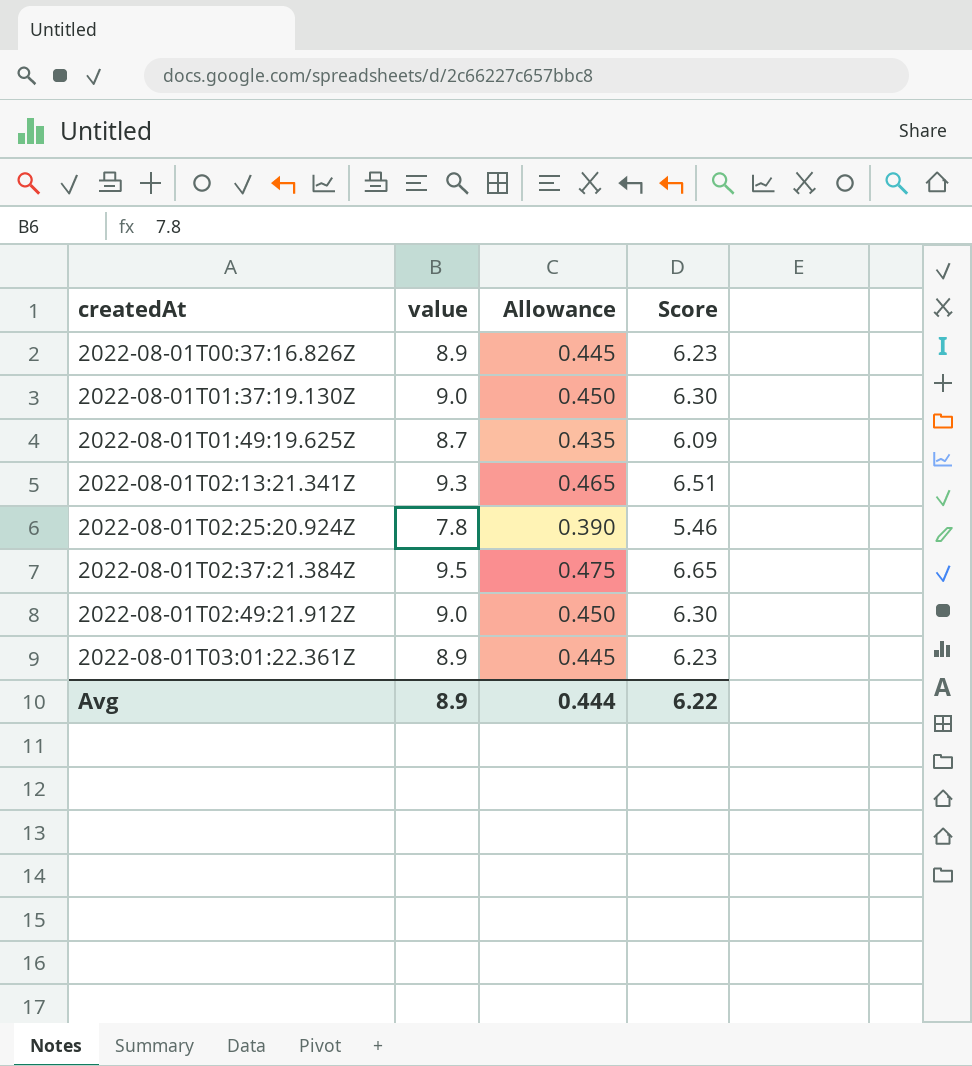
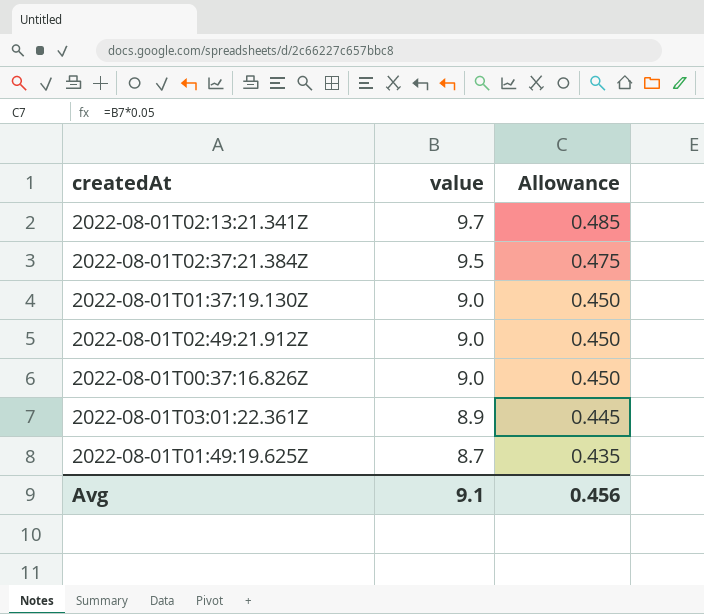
row order: createdAt ascending -> value descending
column Score | formula: [value] * 0.7 -> none
row 2022-08-01T02:25:20.924Z: 7.8 | 0.390 | 5.46 -> none
2022-08-01T02:13:21.341Z | value: 9.3 -> 9.7
2022-08-01T02:13:21.341Z | Allowance: 0.465 -> 0.485
2022-08-01T00:37:16.826Z | value: 8.9 -> 9.0
2022-08-01T00:37:16.826Z | Allowance: 0.445 -> 0.450
Avg | value: 8.9 -> 9.1
Avg | Allowance: 0.444 -> 0.456

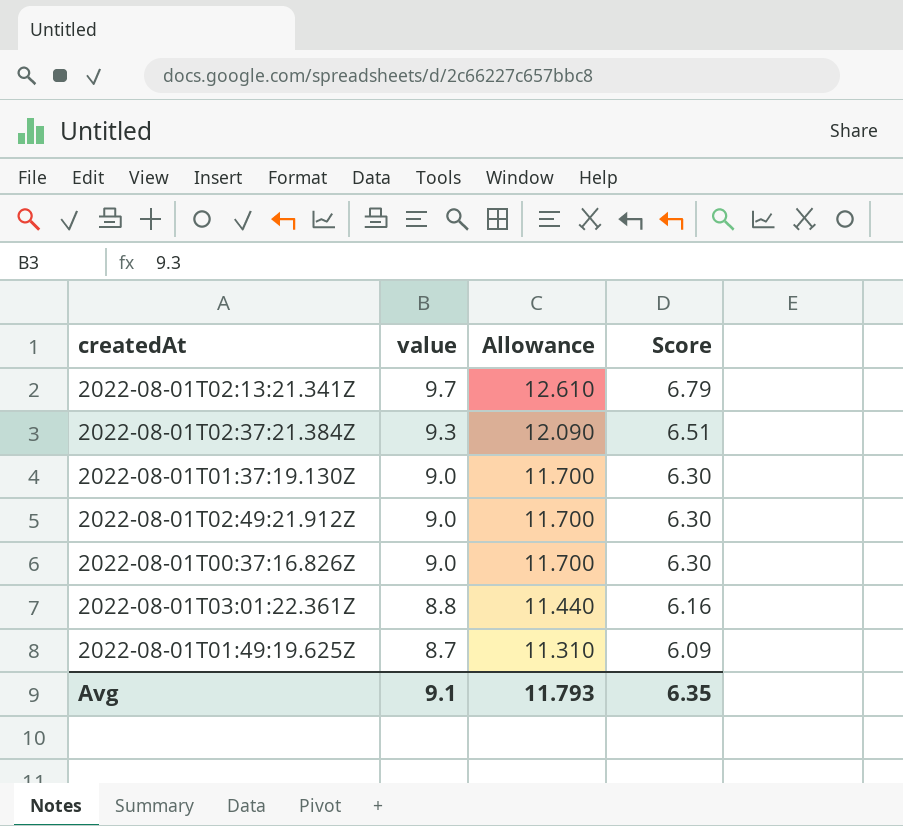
column Allowance | formula: [value] * 0.05 -> [value] * 1.3
column Score | formula: none -> [value] * 0.7
2022-08-01T02:37:21.384Z | value: 9.5 -> 9.3
2022-08-01T03:01:22.361Z | value: 8.9 -> 8.8
Avg | Allowance: 0.456 -> 11.793

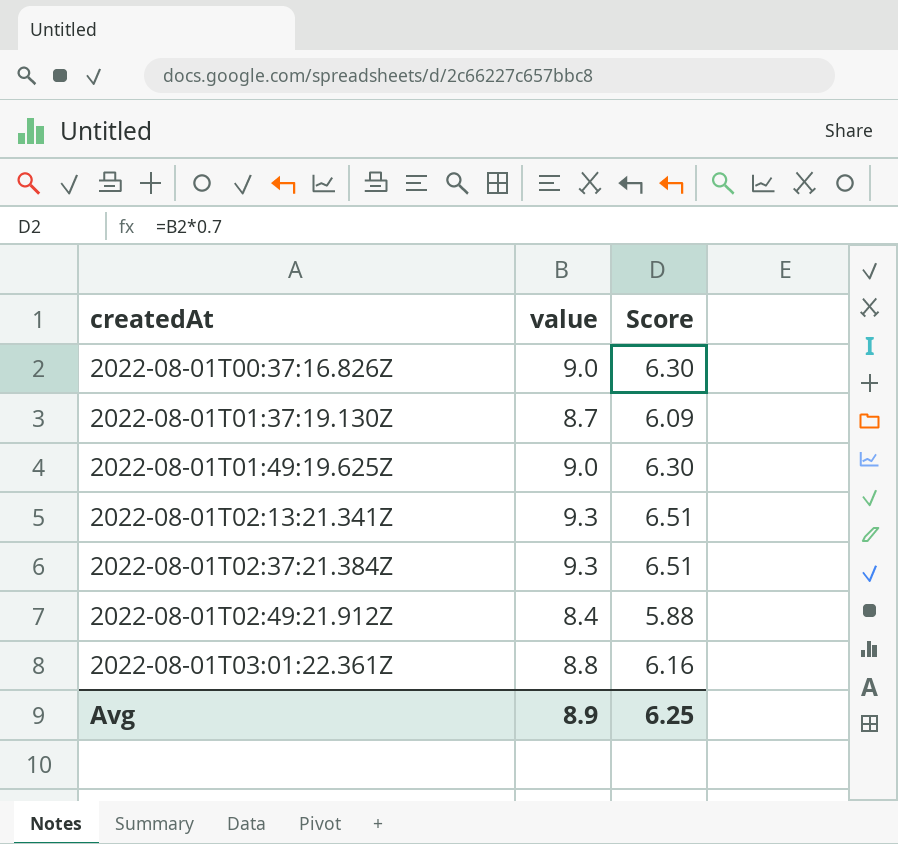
row order: value descending -> createdAt ascending
column Allowance | formula: [value] * 1.3 -> none
2022-08-01T01:37:19.130Z | value: 9.0 -> 8.7
2022-08-01T01:37:19.130Z | Score: 6.30 -> 6.09
2022-08-01T01:49:19.625Z | value: 8.7 -> 9.0
2022-08-01T01:49:19.625Z | Score: 6.09 -> 6.30
2022-08-01T02:13:21.341Z | value: 9.7 -> 9.3
2022-08-01T02:13:21.341Z | Score: 6.79 -> 6.51
2022-08-01T02:49:21.912Z | value: 9.0 -> 8.4
2022-08-01T02:49:21.912Z | Score: 6.30 -> 5.88
Avg | value: 9.1 -> 8.9
Avg | Score: 6.35 -> 6.25

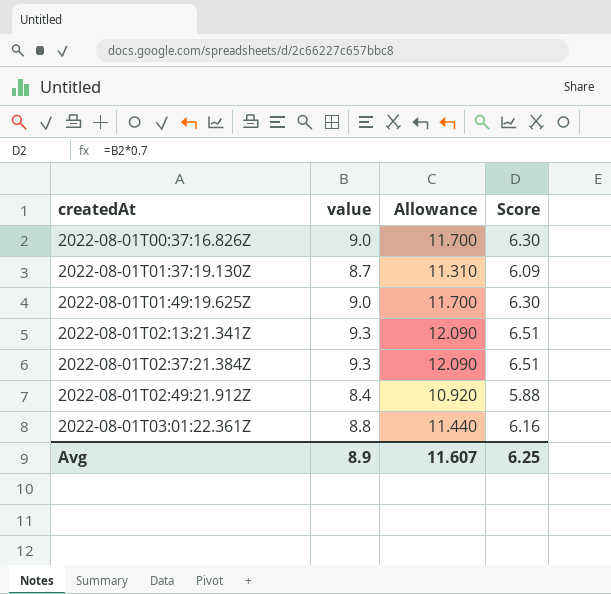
column Allowance | formula: none -> [value] * 1.3

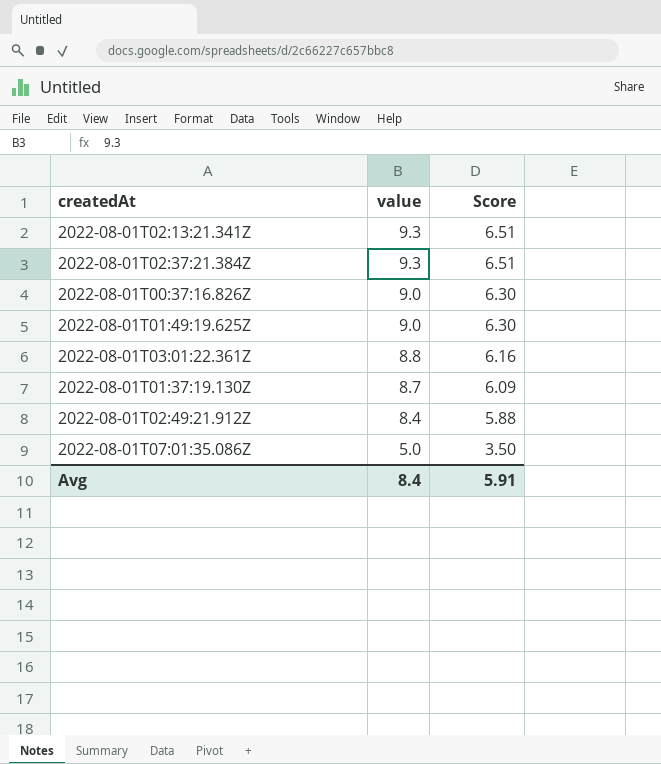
row order: createdAt ascending -> value descending
column Allowance | formula: [value] * 1.3 -> none
row 2022-08-01T07:01:35.086Z: none -> 5.0 | 3.50
Avg | value: 8.9 -> 8.4
Avg | Score: 6.25 -> 5.91

